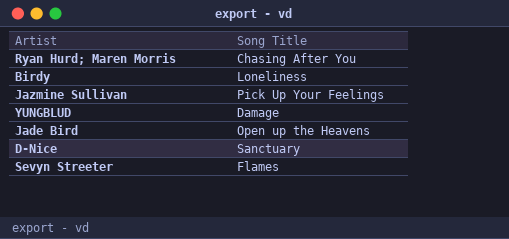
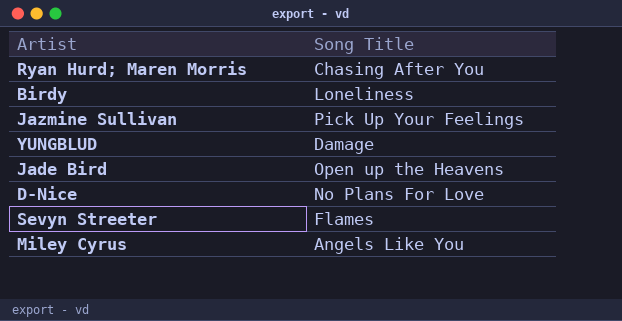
D-Nice | Song Title: Sanctuary -> No Plans For Love
row Miley Cyrus: none -> Angels Like You

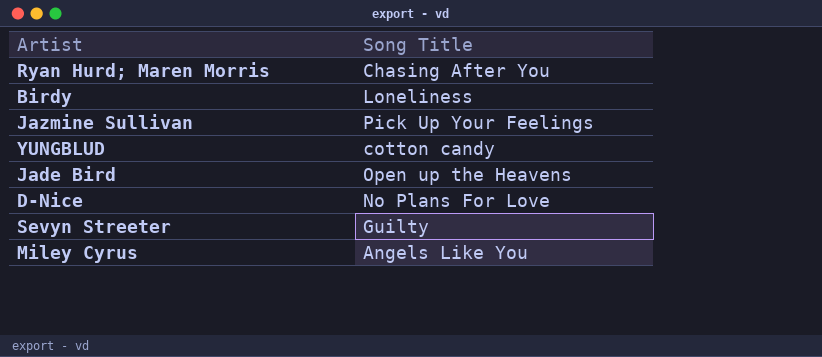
YUNGBLUD | Song Title: Damage -> cotton candy
Sevyn Streeter | Song Title: Flames -> Guilty

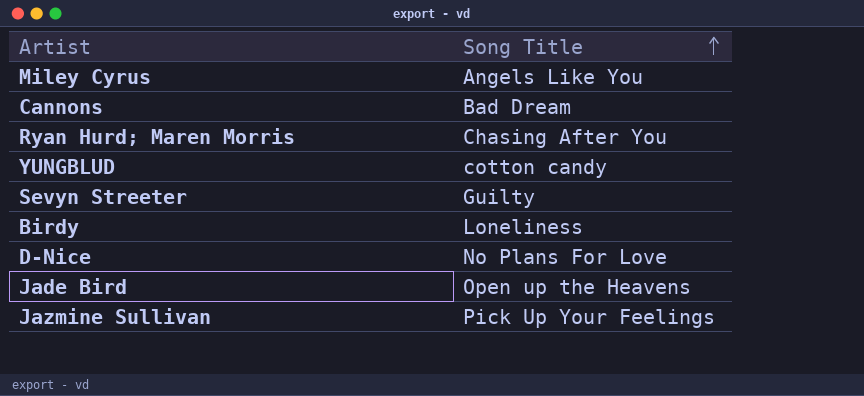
row order: none -> Song Title ascending
row Cannons: none -> Bad Dream

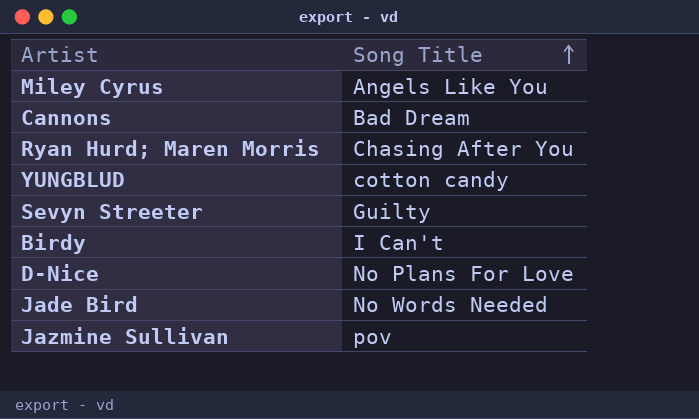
Birdy | Song Title: Loneliness -> I Can't
Jade Bird | Song Title: Open up the Heavens -> No Words Needed
Jazmine Sullivan | Song Title: Pick Up Your Feelings -> pov

